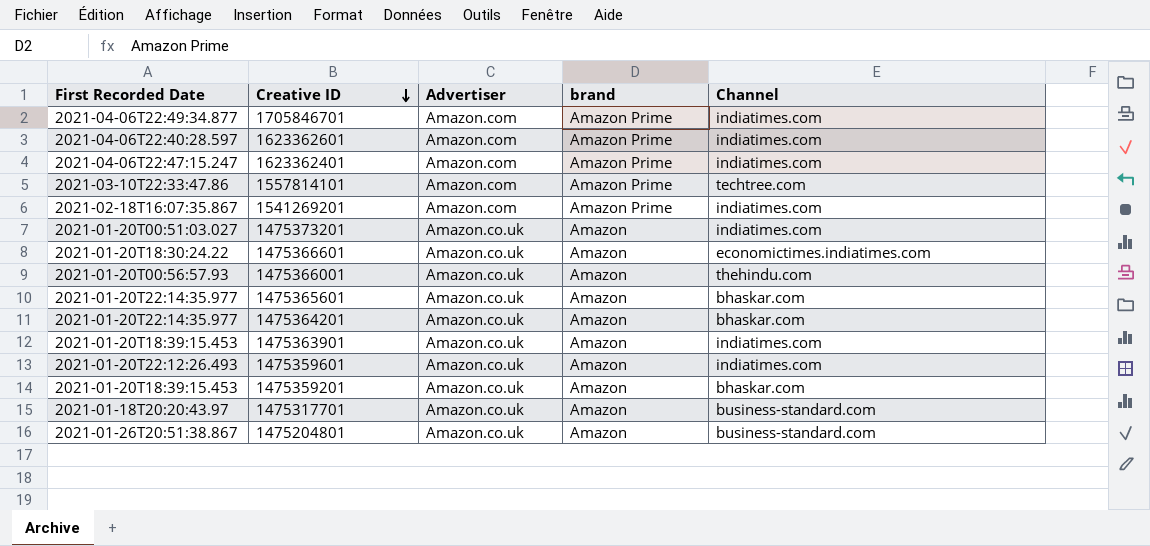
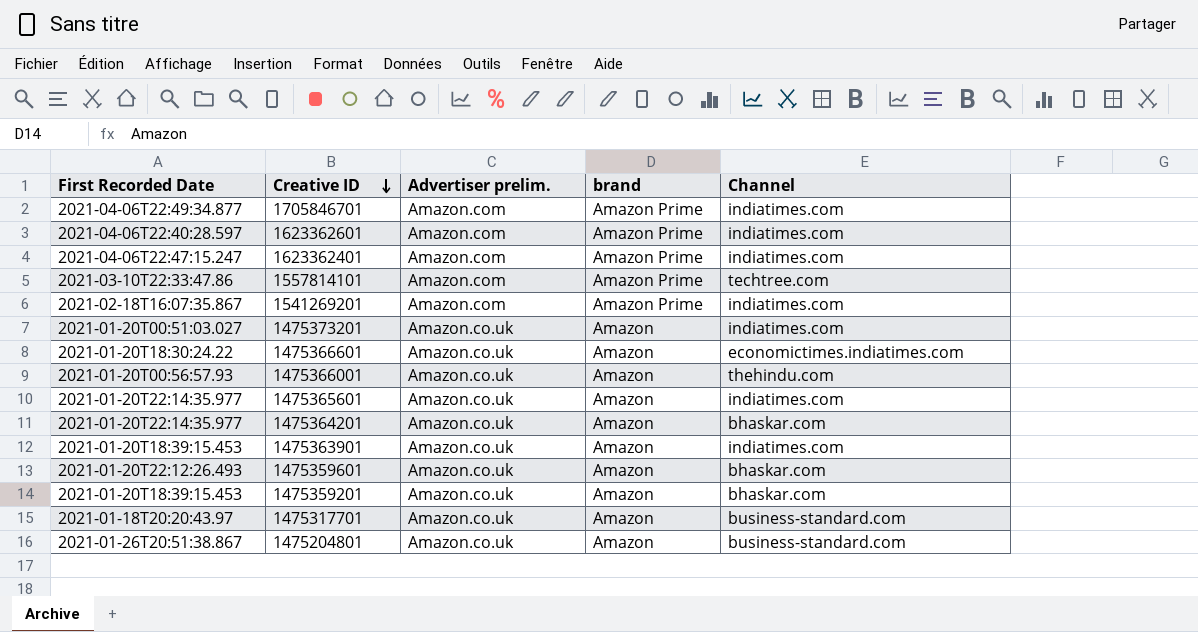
column name: Advertiser -> Advertiser prelim.
1475365601 | Channel: bhaskar.com -> indiatimes.com
1475359601 | Channel: indiatimes.com -> bhaskar.com

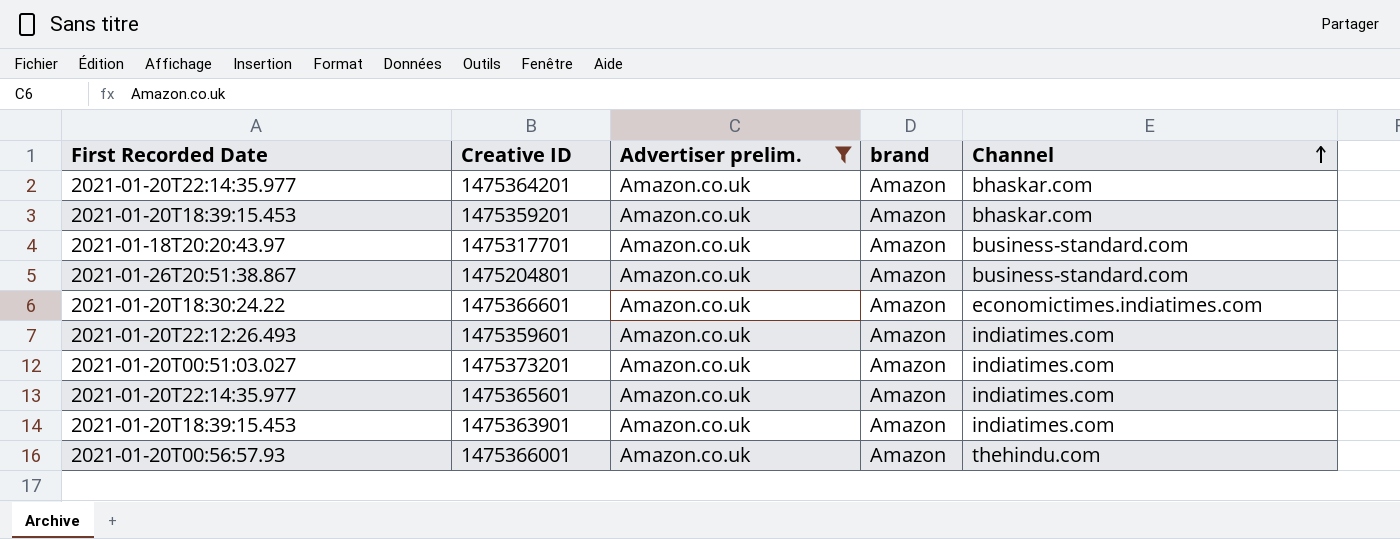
filter: none -> Advertiser prelim. = Amazon.co.uk
row order: Creative ID descending -> Channel ascending
1475359601 | Channel: bhaskar.com -> indiatimes.com

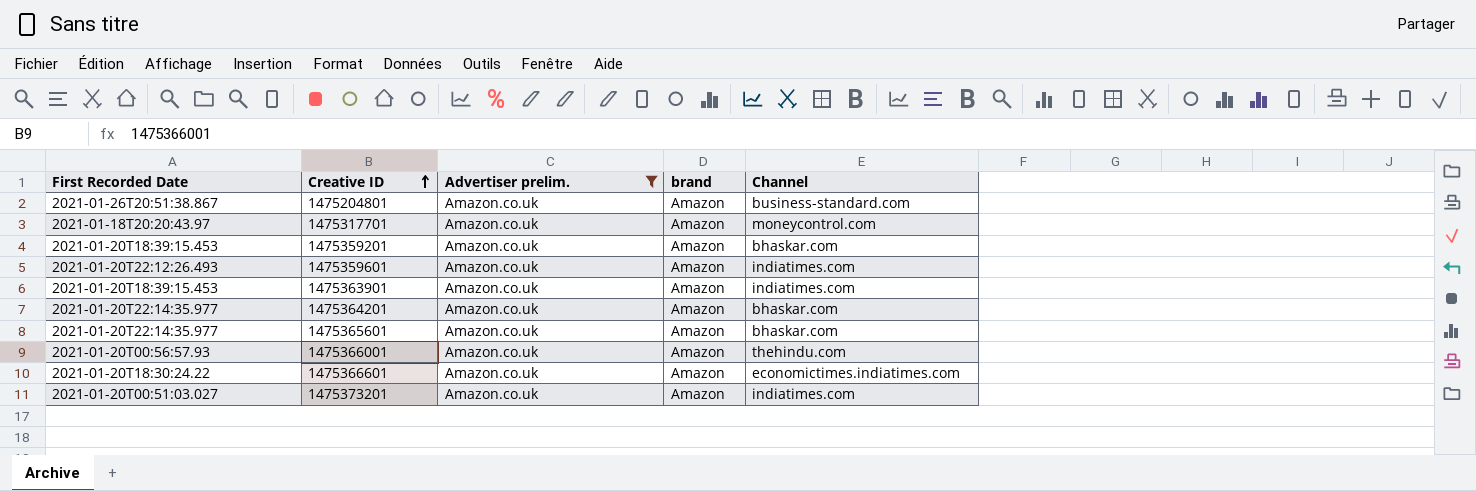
row order: Channel ascending -> Creative ID ascending
1475317701 | Channel: business-standard.com -> moneycontrol.com
1475365601 | Channel: indiatimes.com -> bhaskar.com

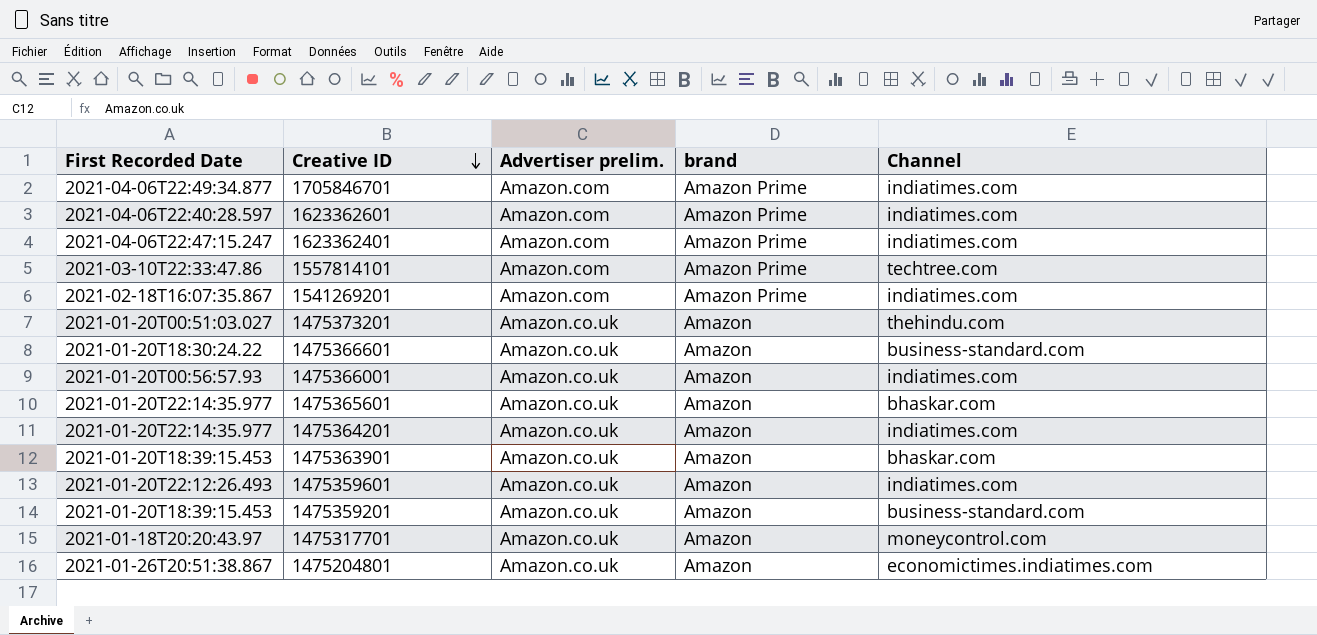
filter: Advertiser prelim. = Amazon.co.uk -> none
row order: Creative ID ascending -> Creative ID descending
1475373201 | Channel: indiatimes.com -> thehindu.com
1475366601 | Channel: economictimes.indiatimes.com -> business-standard.com
1475366001 | Channel: thehindu.com -> indiatimes.com
1475364201 | Channel: bhaskar.com -> indiatimes.com
1475363901 | Channel: indiatimes.com -> bhaskar.com
1475359201 | Channel: bhaskar.com -> business-standard.com
1475204801 | Channel: business-standard.com -> economictimes.indiatimes.com

